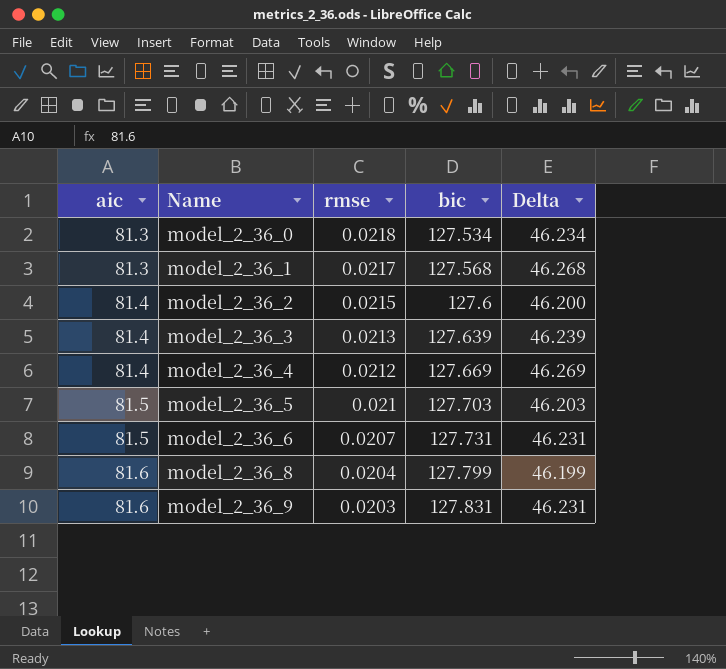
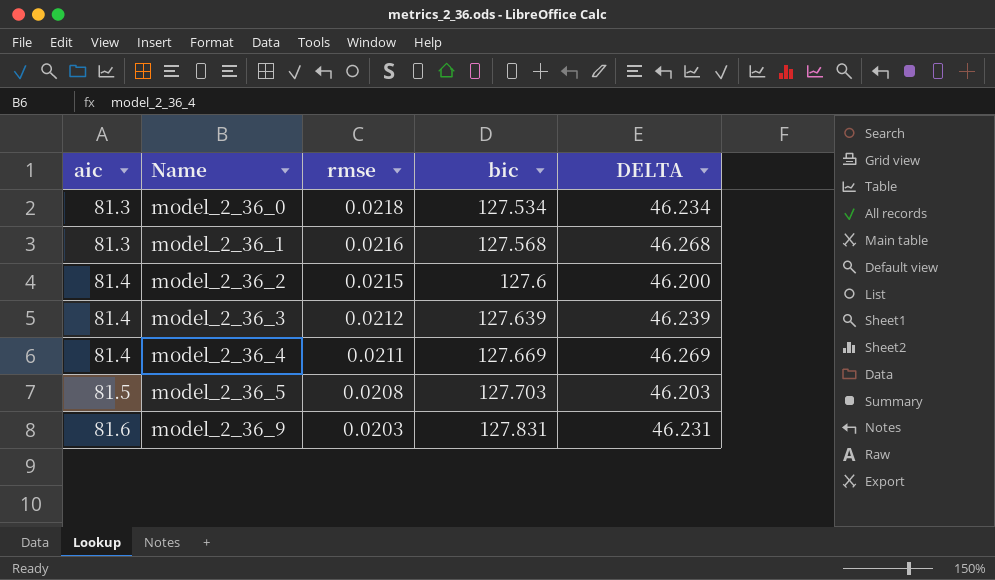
column name: Delta -> DELTA
row model_2_36_6: 81.5 | 0.0207 | 127.731 | 46.231 -> none
row model_2_36_8: 81.6 | 0.0204 | 127.799 | 46.199 -> none
model_2_36_1 | rmse: 0.0217 -> 0.0216
model_2_36_3 | rmse: 0.0213 -> 0.0212
model_2_36_4 | rmse: 0.0212 -> 0.0211
model_2_36_5 | rmse: 0.021 -> 0.0208

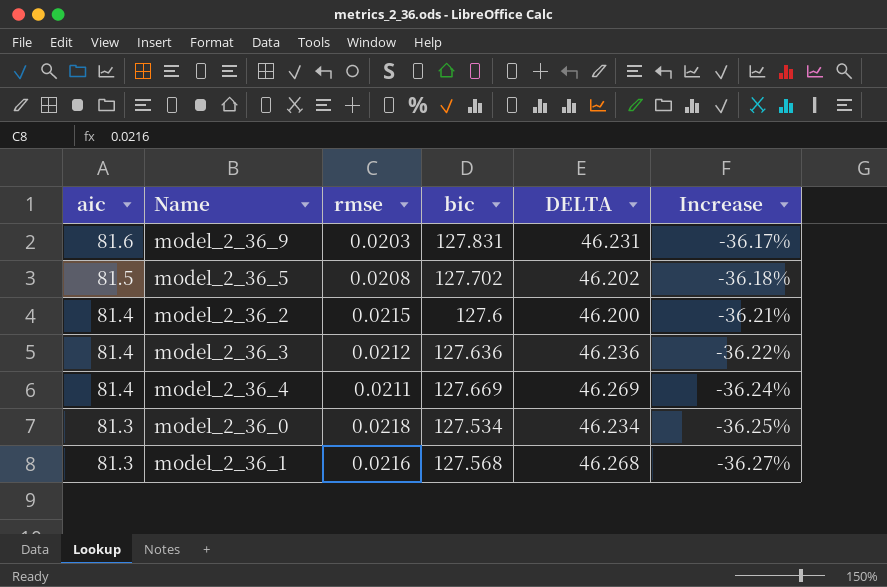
row order: aic ascending -> aic descending
column Increase | formula: none -> ([aic] - [bic]) / [bic]
model_2_36_5 | bic: 127.703 -> 127.702
model_2_36_5 | DELTA: 46.203 -> 46.202
model_2_36_3 | bic: 127.639 -> 127.636
model_2_36_3 | DELTA: 46.239 -> 46.236

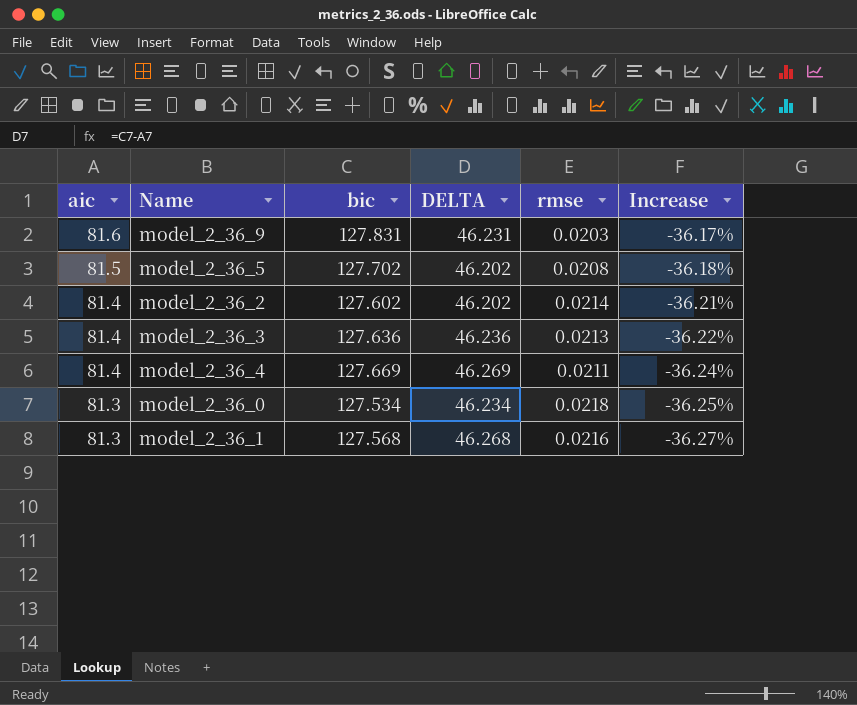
column rmse | position: 3 -> 5
model_2_36_2 | bic: 127.6 -> 127.602
model_2_36_2 | DELTA: 46.200 -> 46.202
model_2_36_2 | rmse: 0.0215 -> 0.0214
model_2_36_3 | rmse: 0.0212 -> 0.0213

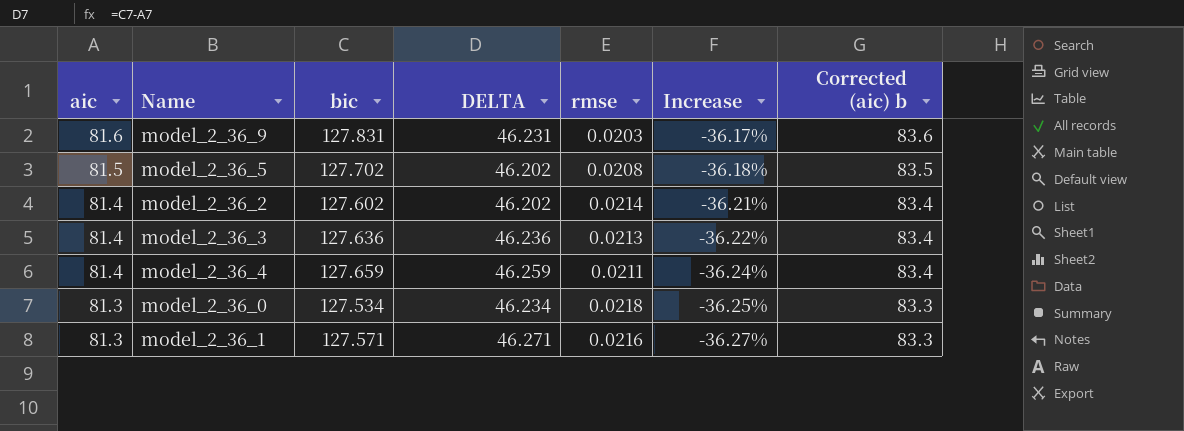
column Corrected (aic) b | formula: none -> [aic] + 2
model_2_36_4 | bic: 127.669 -> 127.659
model_2_36_4 | DELTA: 46.269 -> 46.259
model_2_36_1 | bic: 127.568 -> 127.571
model_2_36_1 | DELTA: 46.268 -> 46.271

